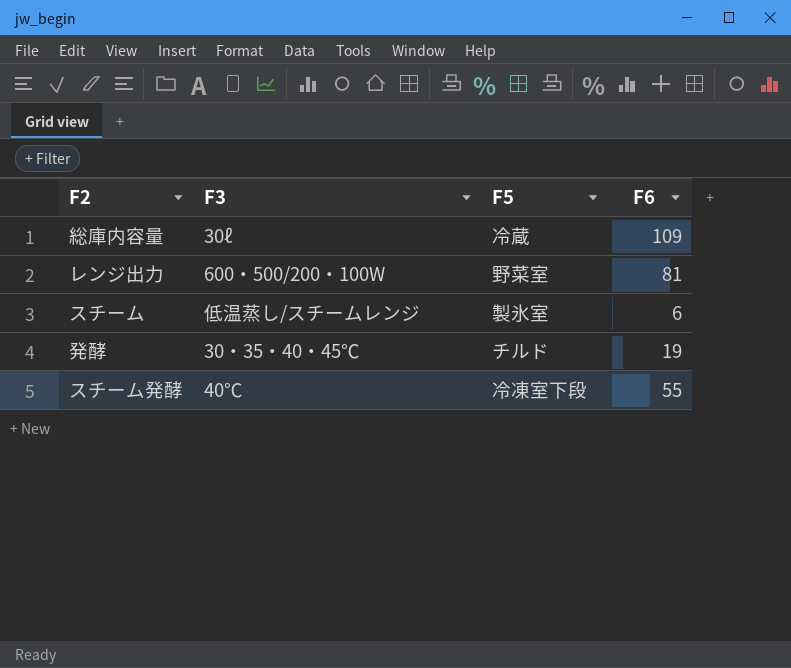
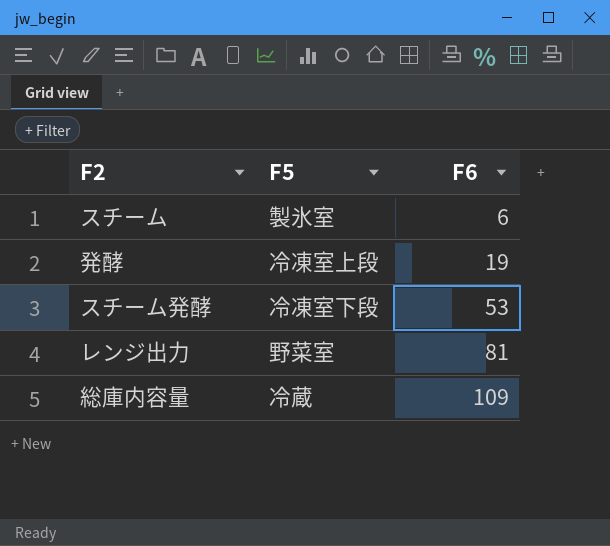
row order: none -> F6 ascending
column F3 | position: 2 -> none
発酵 | F5: チルド -> 冷凍室上段
スチーム発酵 | F6: 55 -> 53

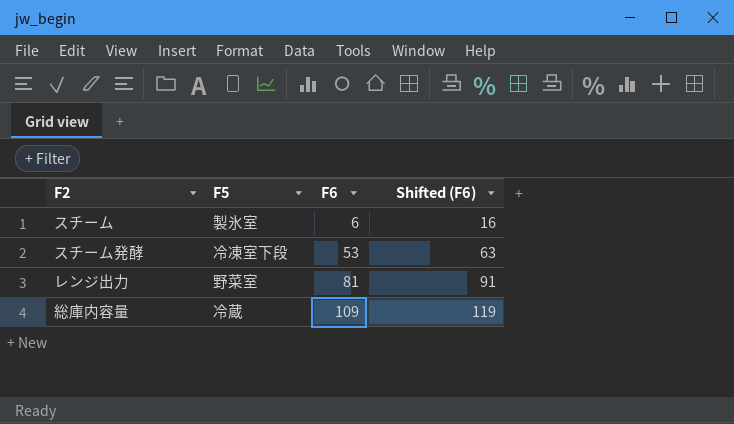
column Shifted (F6) | formula: none -> [F6] + 10
row 発酵: 冷凍室上段 | 19 -> none

